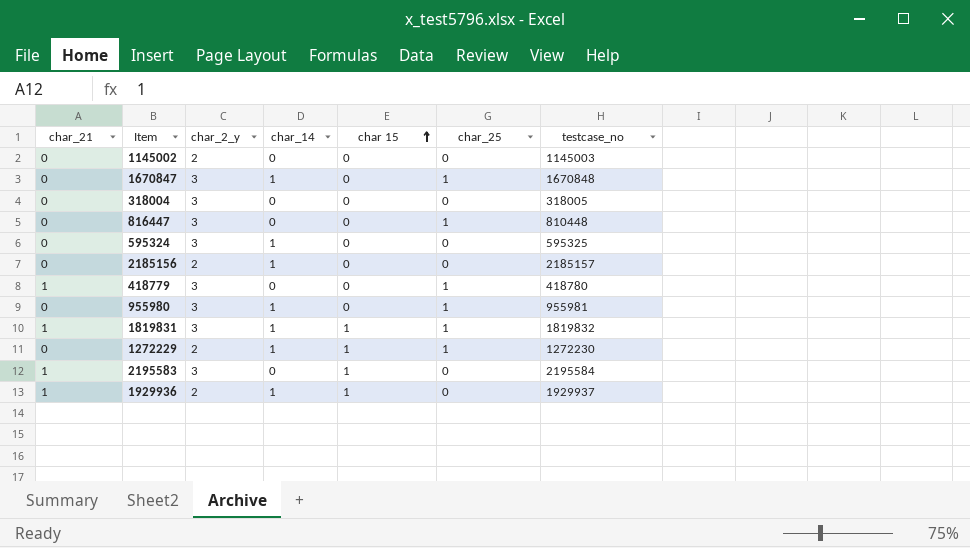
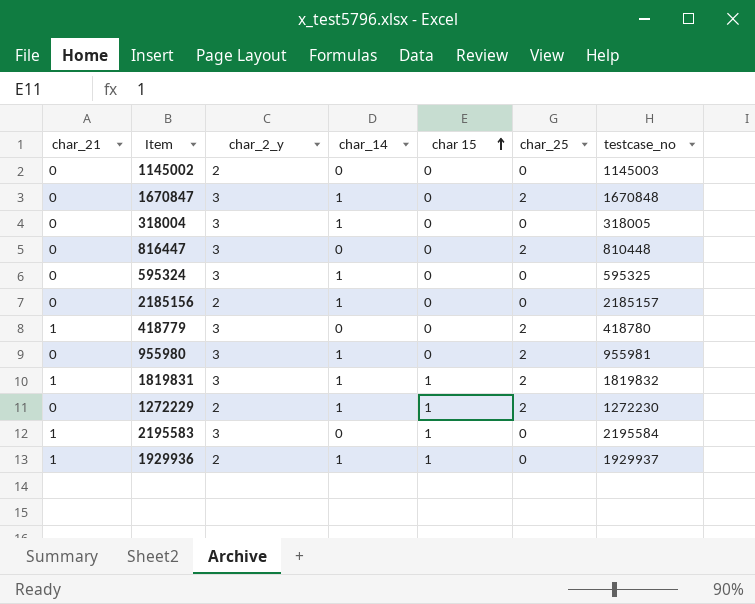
1670847 | char_25: 1 -> 2
318004 | char_14: 0 -> 1
816447 | char_25: 1 -> 2
418779 | char_25: 1 -> 2
955980 | char_25: 1 -> 2
1819831 | char_25: 1 -> 2
1272229 | char_25: 1 -> 2

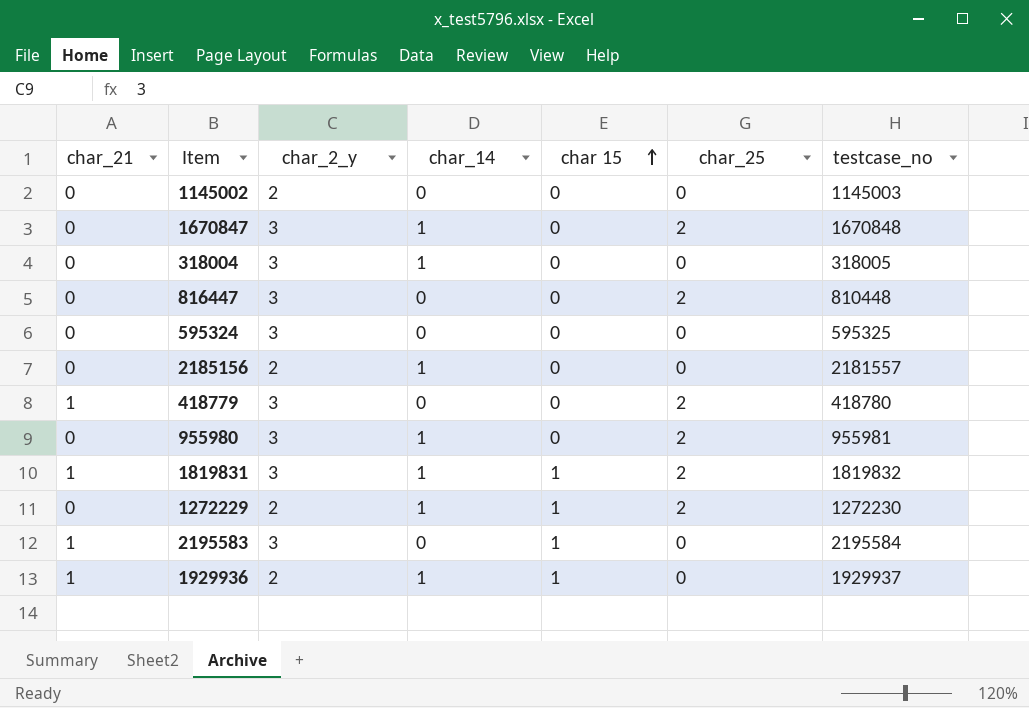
595324 | char_14: 1 -> 0
2185156 | testcase_no: 2185157 -> 2181557

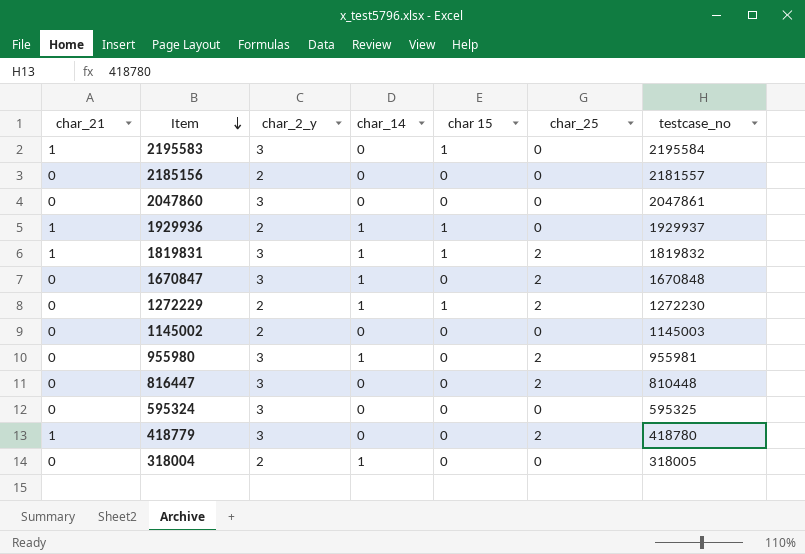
row order: char 15 ascending -> Item descending
2185156 | char_14: 1 -> 0
row 2047860: none -> 0 | 3 | 0 | 0 | 0 | 2047861
318004 | char_2_y: 3 -> 2

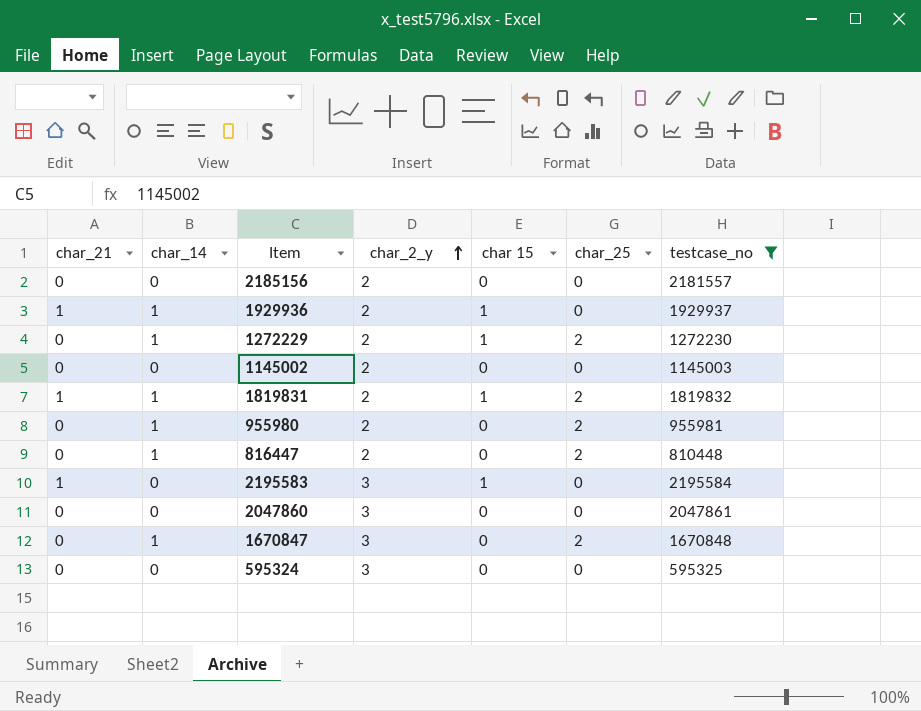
filter: none -> testcase_no >= 595325
row order: Item descending -> char_2_y ascending
column char_14 | position: 4 -> 2
1819831 | char_2_y: 3 -> 2
955980 | char_2_y: 3 -> 2
816447 | char_14: 0 -> 1
816447 | char_2_y: 3 -> 2

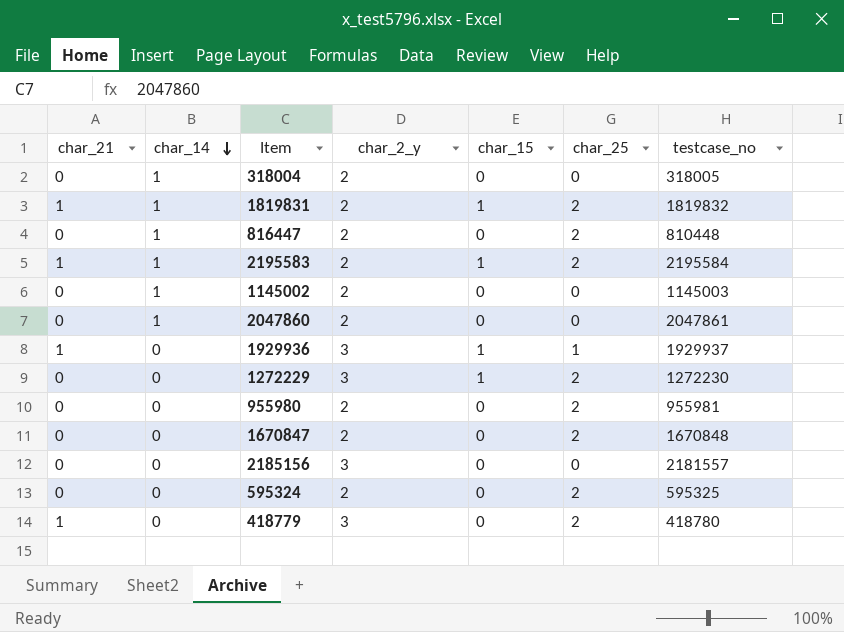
filter: testcase_no >= 595325 -> none
row order: char_2_y ascending -> char_14 descending
column name: char 15 -> char_15
2195583 | char_14: 0 -> 1
2195583 | char_2_y: 3 -> 2
2195583 | char_25: 0 -> 2
1145002 | char_14: 0 -> 1
2047860 | char_14: 0 -> 1
2047860 | char_2_y: 3 -> 2
1929936 | char_14: 1 -> 0
1929936 | char_2_y: 2 -> 3
1929936 | char_25: 0 -> 1
1272229 | char_14: 1 -> 0
1272229 | char_2_y: 2 -> 3
955980 | char_14: 1 -> 0
1670847 | char_14: 1 -> 0
1670847 | char_2_y: 3 -> 2
2185156 | char_2_y: 2 -> 3
595324 | char_2_y: 3 -> 2
595324 | char_25: 0 -> 2

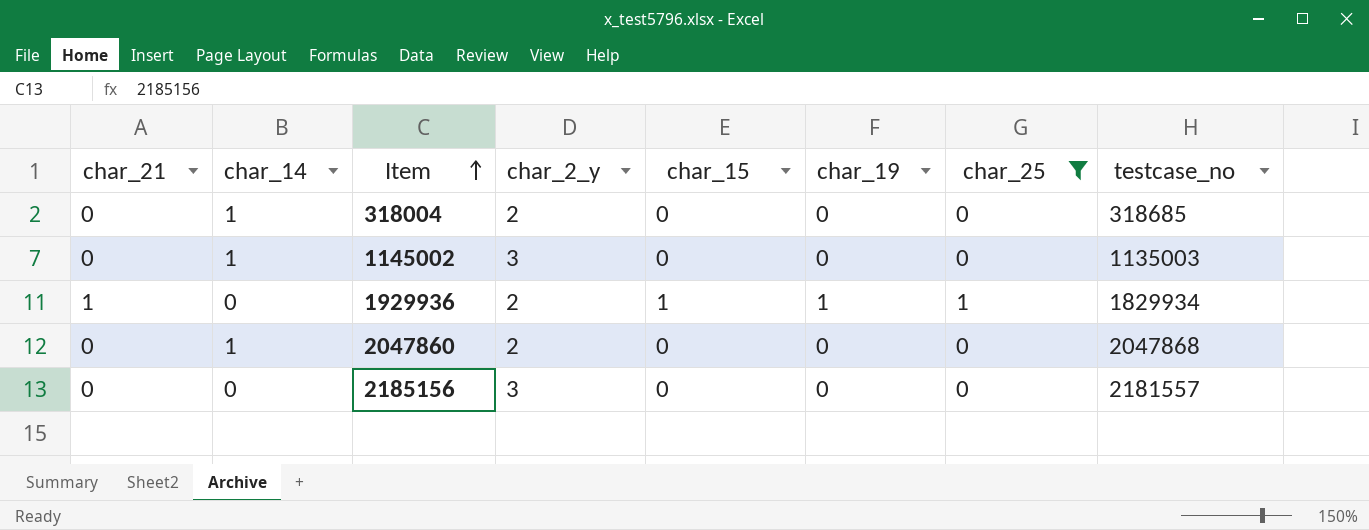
filter: none -> char_25 != 2
row order: char_14 descending -> Item ascending
column char_19 | position: none -> 6
318004 | testcase_no: 318005 -> 318685
1145002 | char_2_y: 2 -> 3
1145002 | testcase_no: 1145003 -> 1135003
1929936 | char_2_y: 3 -> 2
1929936 | testcase_no: 1929937 -> 1829934
2047860 | testcase_no: 2047861 -> 2047868

